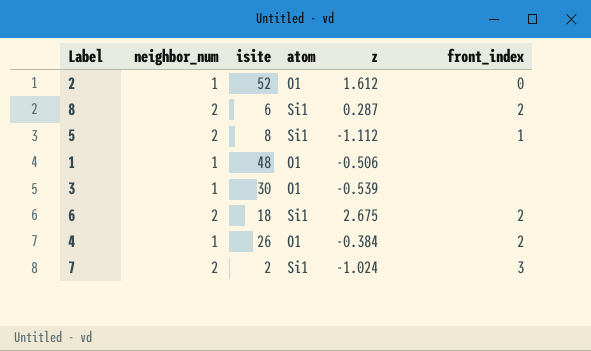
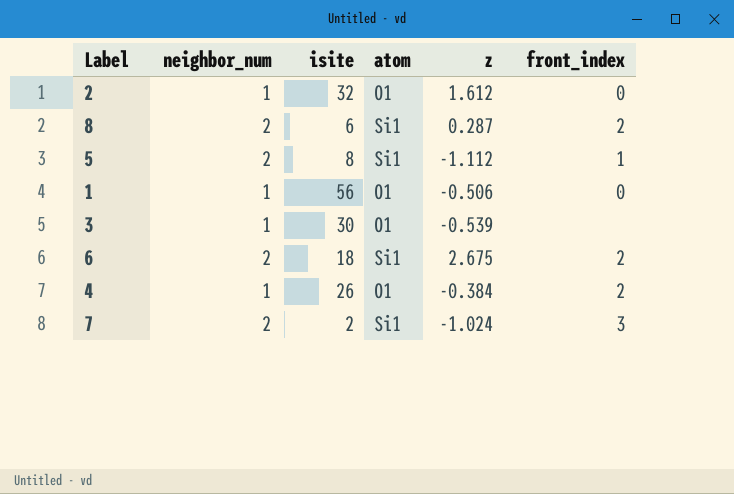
2 | isite: 52 -> 32
1 | isite: 48 -> 56
1 | front_index: none -> 0

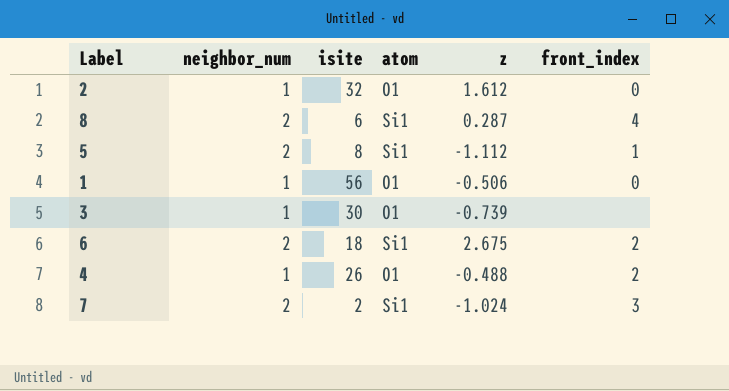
8 | front_index: 2 -> 4
3 | z: -0.539 -> -0.739
4 | z: -0.384 -> -0.488

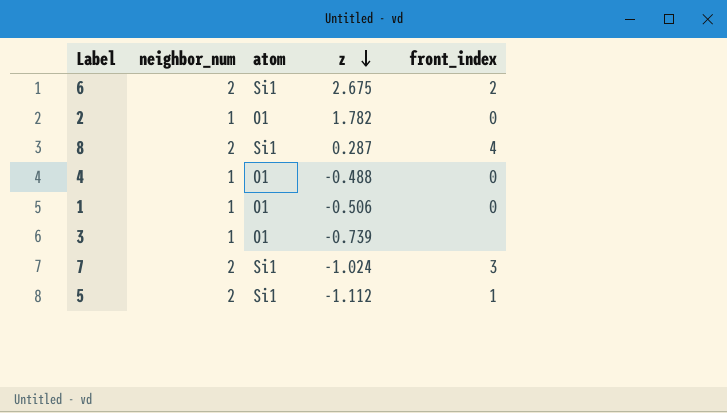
row order: none -> z descending
column isite | position: 3 -> none
2 | z: 1.612 -> 1.782
4 | front_index: 2 -> 0

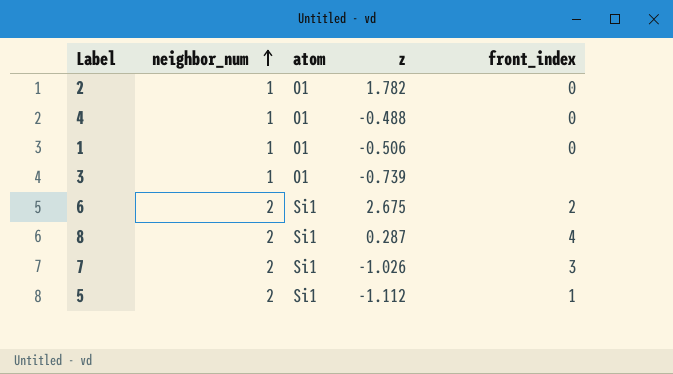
row order: z descending -> neighbor_num ascending
7 | z: -1.024 -> -1.026

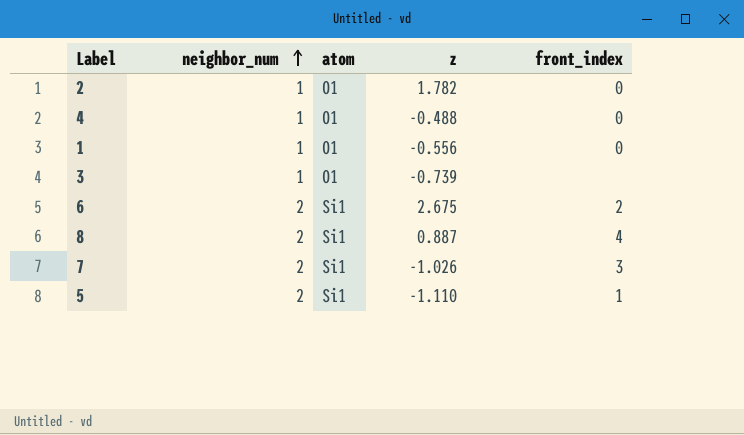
1 | z: -0.506 -> -0.556
8 | z: 0.287 -> 0.887
5 | z: -1.112 -> -1.110

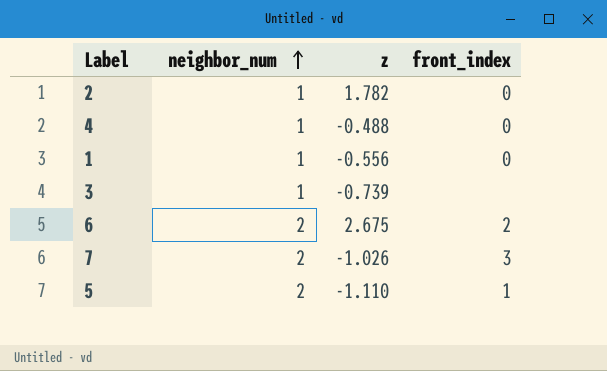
column atom | position: 3 -> none
row 8: 2 | Si1 | 0.887 | 4 -> none

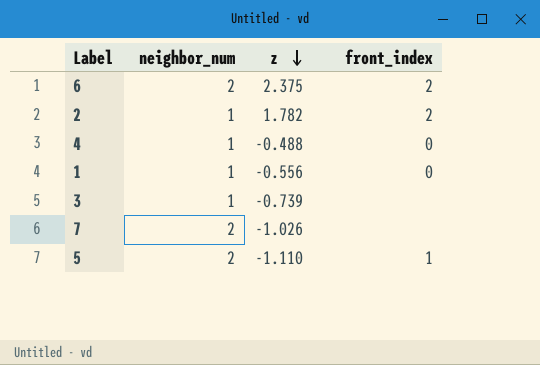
row order: neighbor_num ascending -> z descending
6 | z: 2.675 -> 2.375
2 | front_index: 0 -> 2
7 | front_index: 3 -> none

